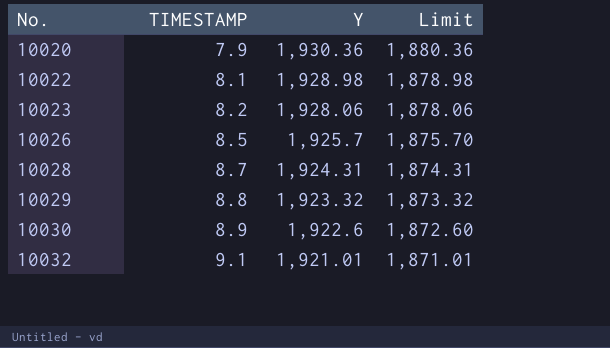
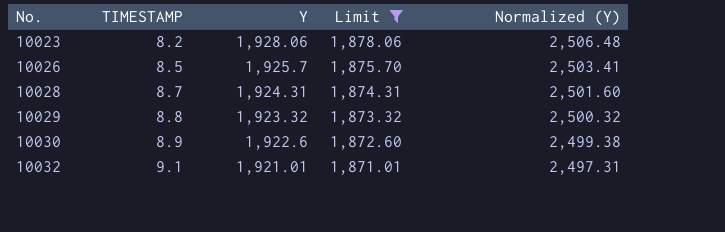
filter: none -> Limit <= 1,878.06
column Normalized (Y) | formula: none -> [Y] * 1.3

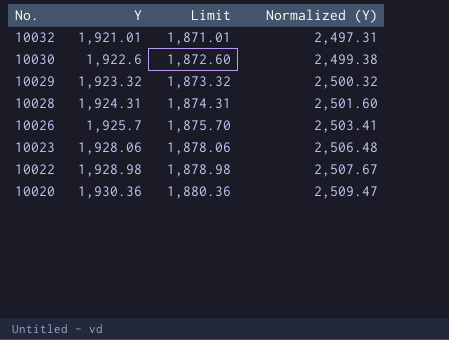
filter: Limit <= 1,878.06 -> none
row order: No. ascending -> No. descending
column TIMESTAMP | position: 2 -> none

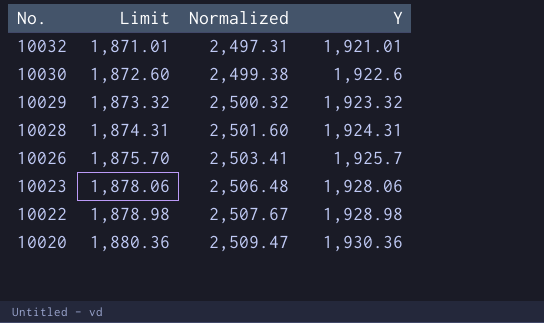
column name: Normalized (Y) -> Normalized
column Y | position: 2 -> 4

